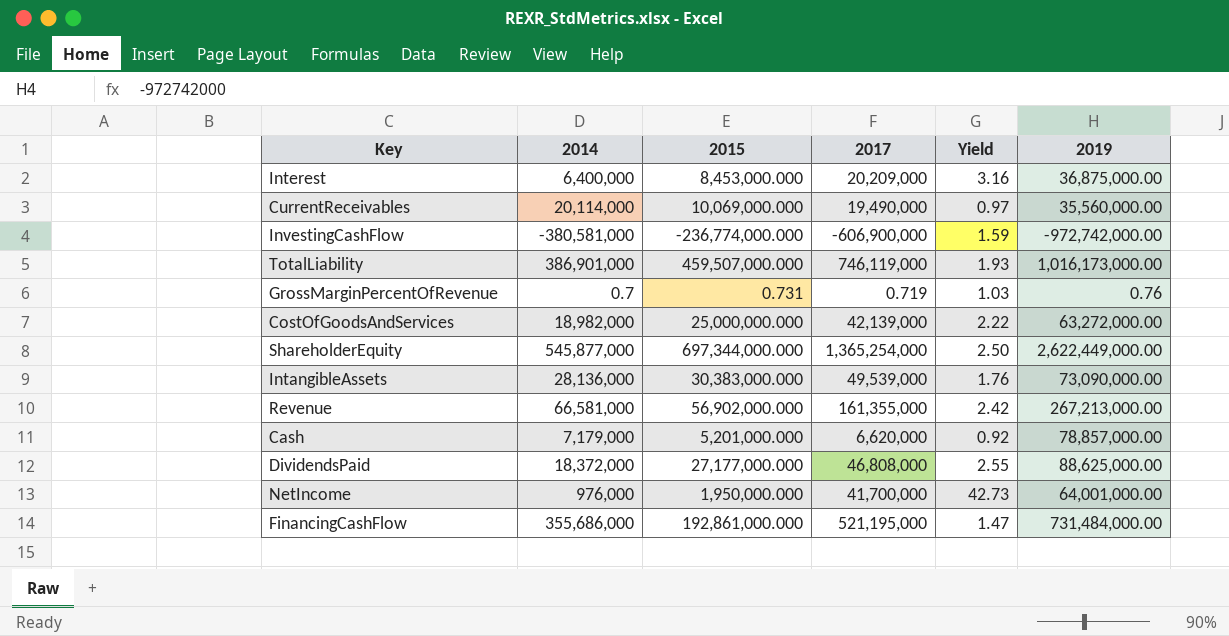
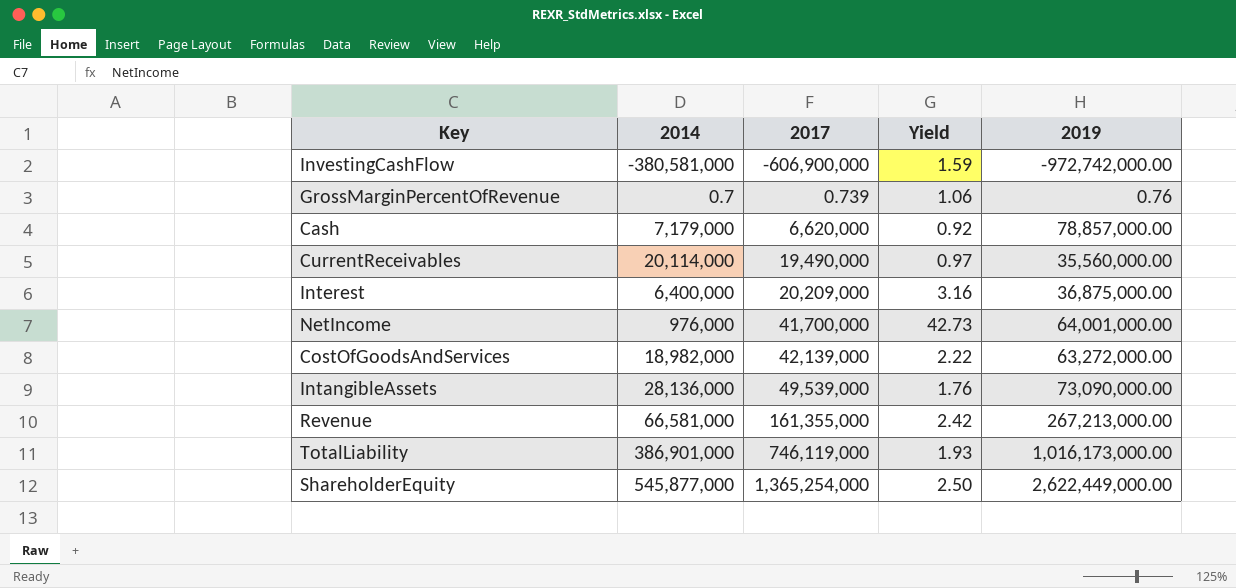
row order: none -> 2017 ascending
column 2015 | position: 3 -> none
row DividendsPaid: 18,372,000 | 27,177,000.000 | 46,808,000 | 2.55 | 88,625,000.00 -> none
row FinancingCashFlow: 355,686,000 | 192,861,000.000 | 521,195,000 | 1.47 | 731,484,000.00 -> none
GrossMarginPercentOfRevenue | 2017: 0.719 -> 0.739
GrossMarginPercentOfRevenue | Yield: 1.03 -> 1.06

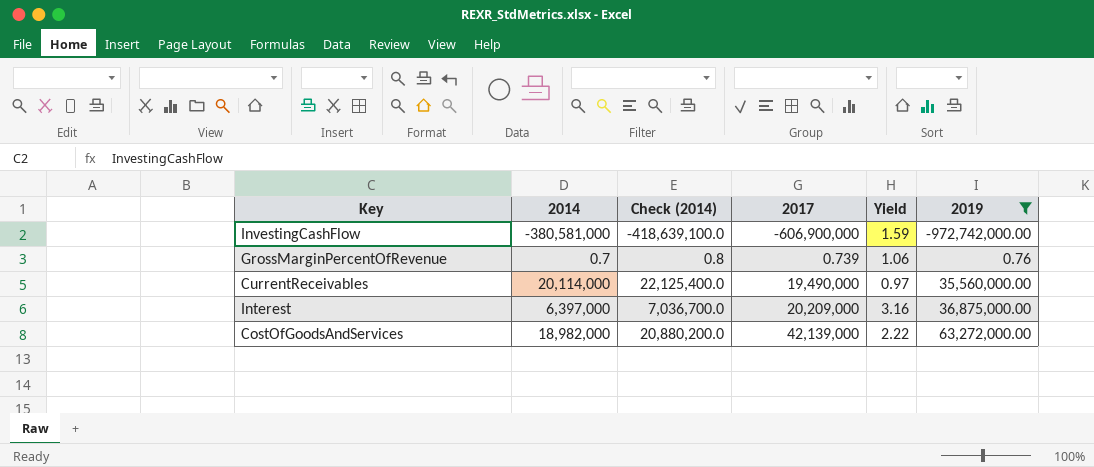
filter: none -> 2019 <= 63,272,000.00
column Check (2014) | formula: none -> [2014] * 1.1
Interest | 2014: 6,400,000 -> 6,397,000

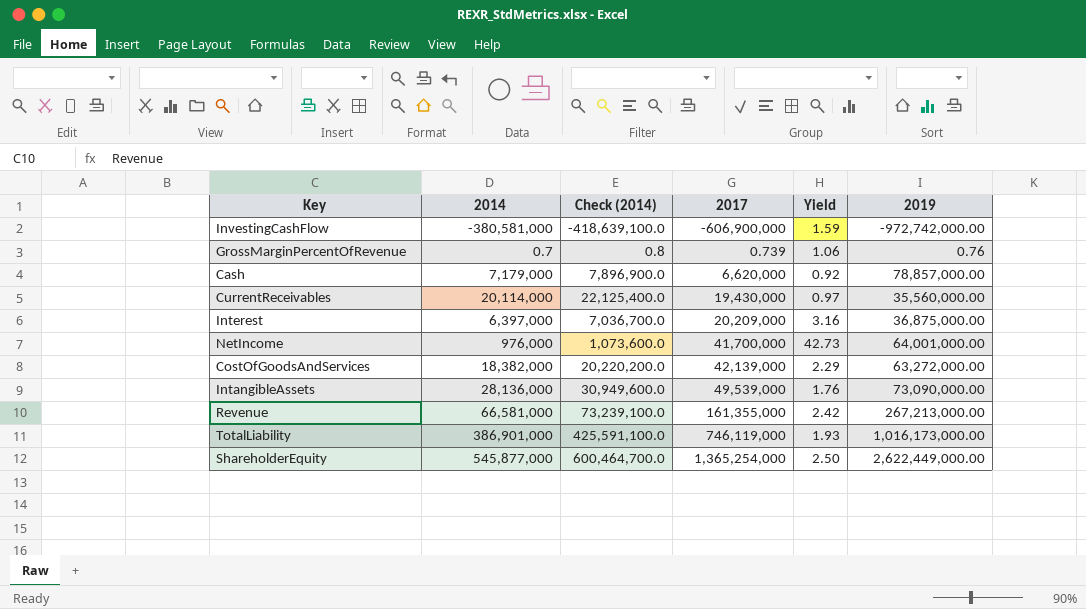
filter: 2019 <= 63,272,000.00 -> none
CurrentReceivables | 2017: 19,490,000 -> 19,430,000
CostOfGoodsAndServices | 2014: 18,982,000 -> 18,382,000
CostOfGoodsAndServices | Check (2014): 20,880,200.0 -> 20,220,200.0
CostOfGoodsAndServices | Yield: 2.22 -> 2.29

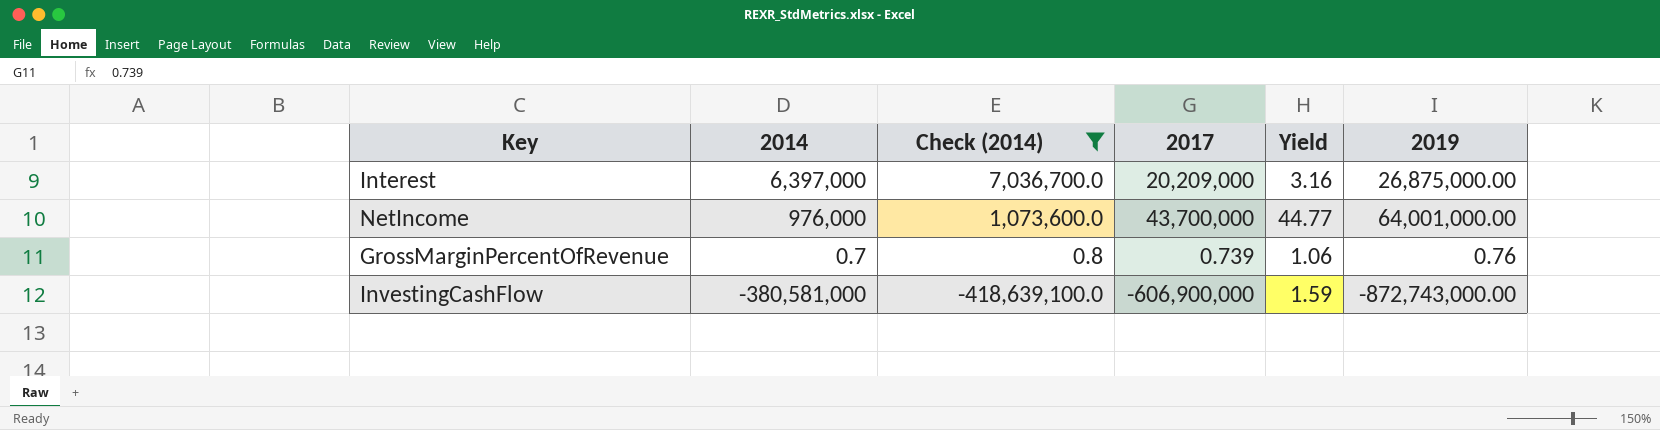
filter: none -> Check (2014) <= 7,036,700.0
row order: 2017 ascending -> 2014 descending
Interest | 2019: 36,875,000.00 -> 26,875,000.00
NetIncome | 2017: 41,700,000 -> 43,700,000
NetIncome | Yield: 42.73 -> 44.77
InvestingCashFlow | 2019: -972,742,000.00 -> -872,743,000.00

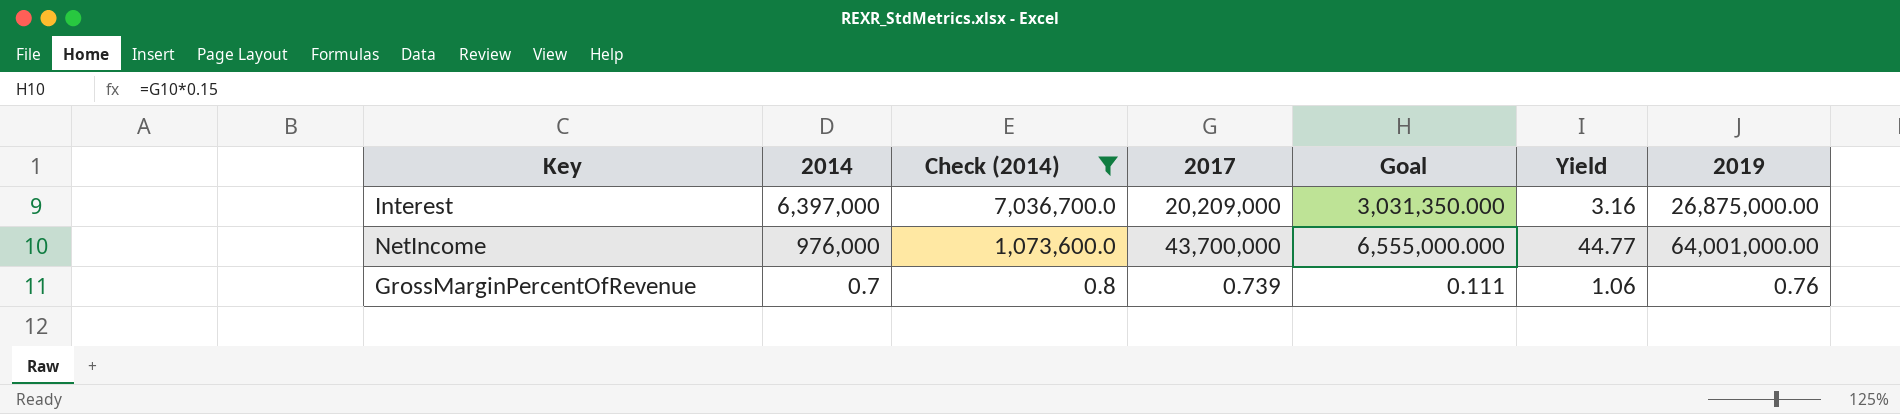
column Goal | formula: none -> [2017] * 0.15
row InvestingCashFlow: -380,581,000 | -418,639,100.0 | -606,900,000 | 1.59 | -872,743,000.00 -> none

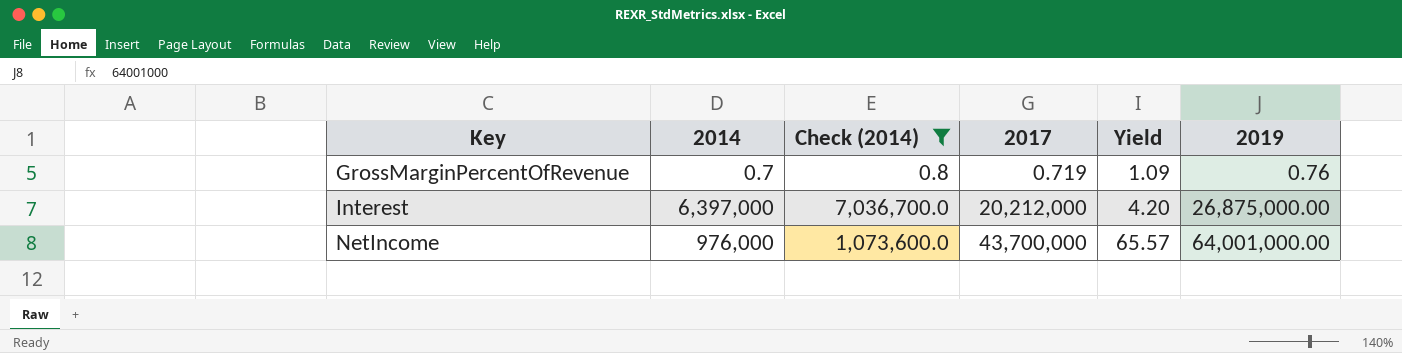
row order: 2014 descending -> Key ascending
column Goal | formula: [2017] * 0.15 -> none
column Yield | formula: [2017] / [2014] -> [2019] / [2014]
GrossMarginPercentOfRevenue | 2017: 0.739 -> 0.719
Interest | 2017: 20,209,000 -> 20,212,000

